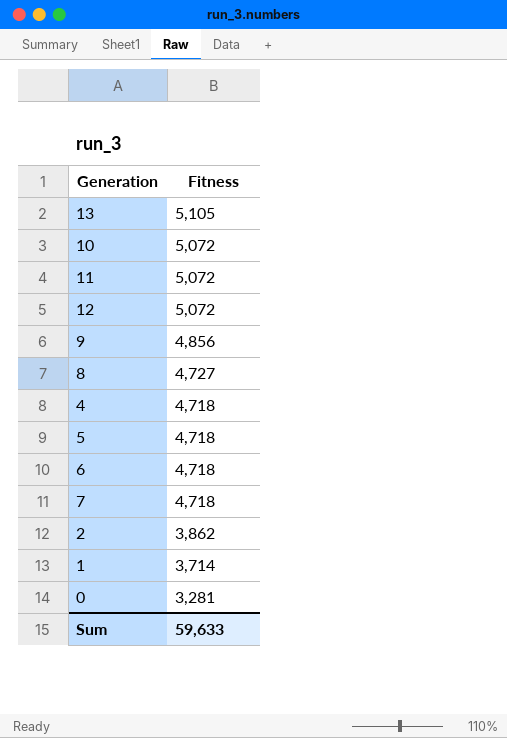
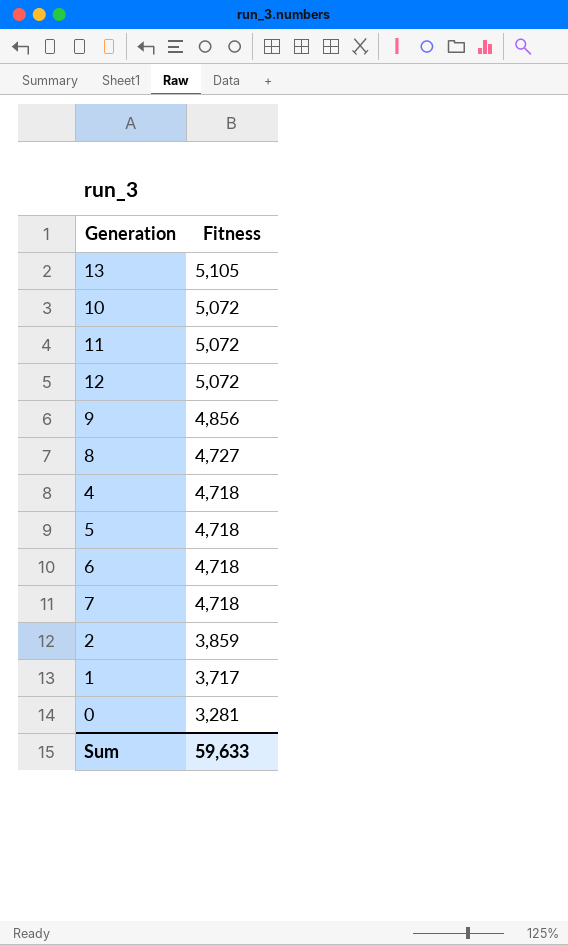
2 | Fitness: 3,862 -> 3,859
1 | Fitness: 3,714 -> 3,717

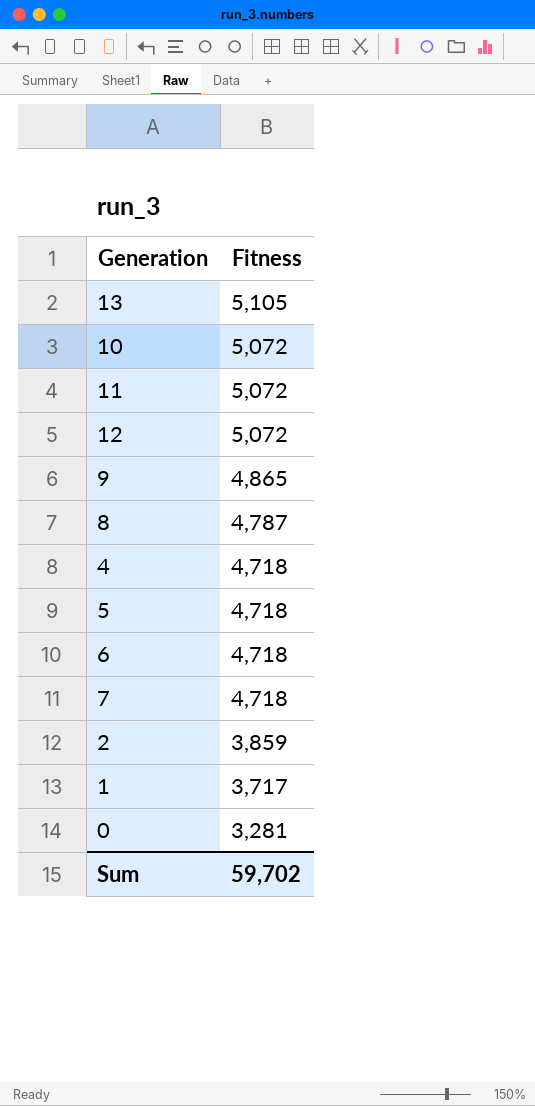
9 | Fitness: 4,856 -> 4,865
8 | Fitness: 4,727 -> 4,787
Sum | Fitness: 59,633 -> 59,702

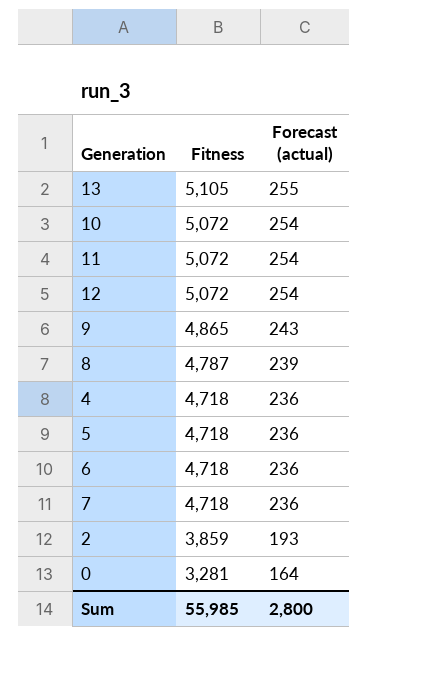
column Forecast (actual) | formula: none -> [Fitness] * 0.05
row 1: 3,717 -> none
Sum | Fitness: 59,702 -> 55,985

